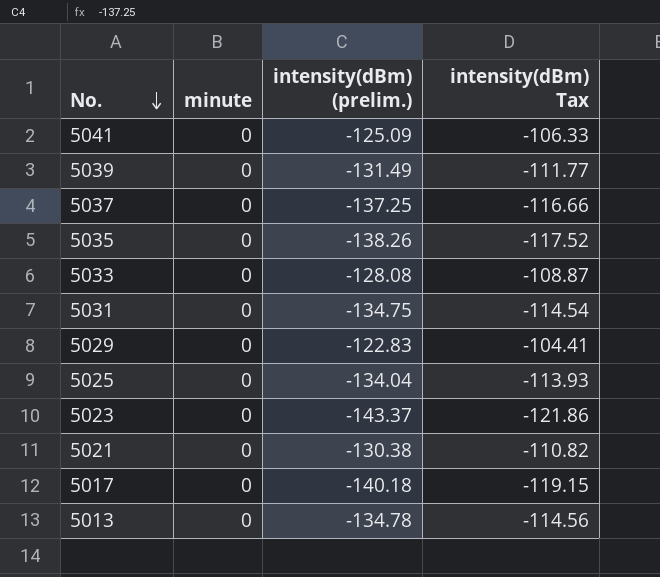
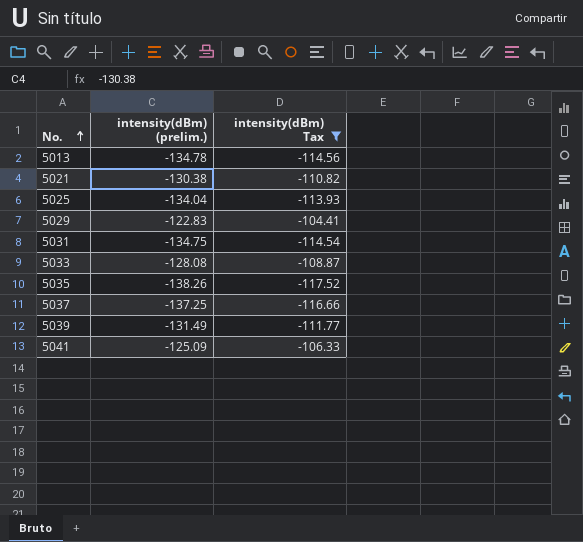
filter: none -> intensity(dBm) Tax >= -117.52
row order: No. descending -> No. ascending
column minute | position: 2 -> none

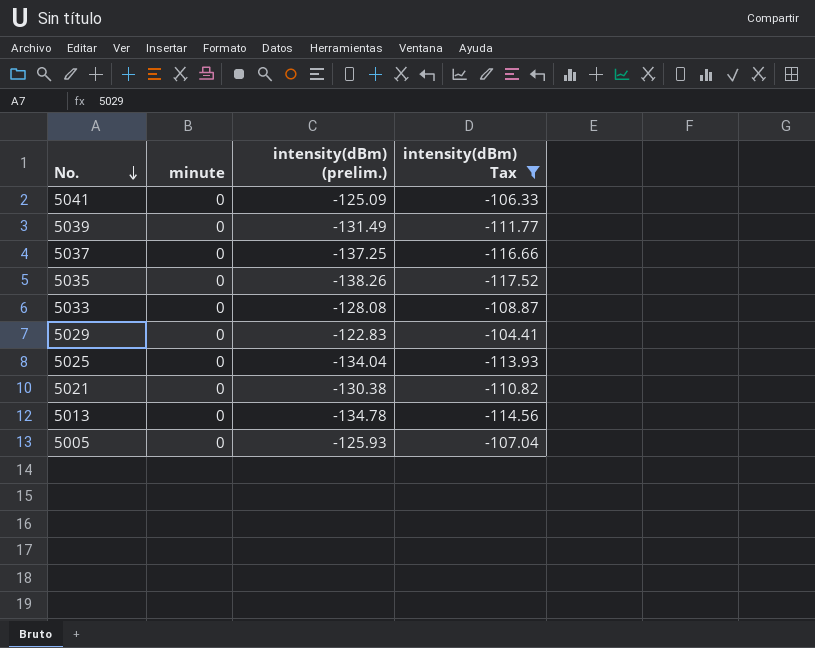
row order: No. ascending -> No. descending
column minute | position: none -> 2
row 5031: -134.75 | -114.54 -> none
row 5005: none -> 0 | -125.93 | -107.04

